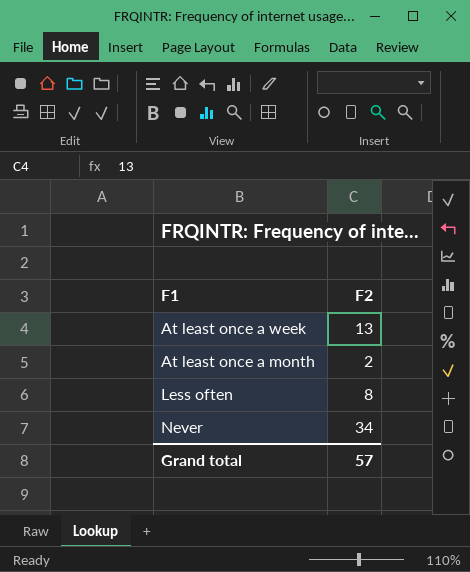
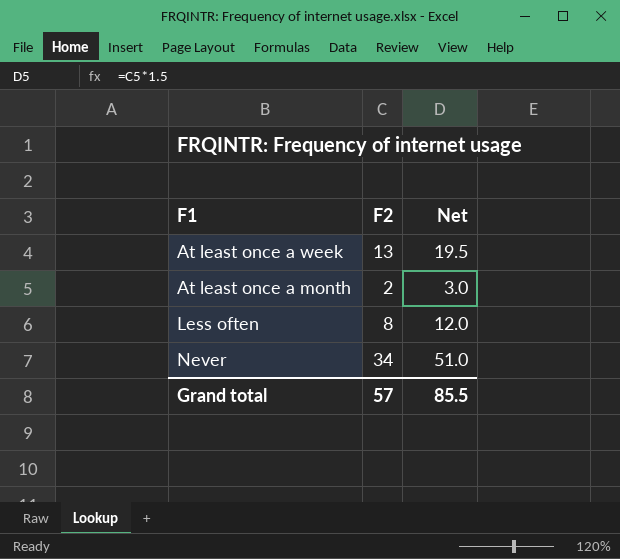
column Net | formula: none -> [F2] * 1.5

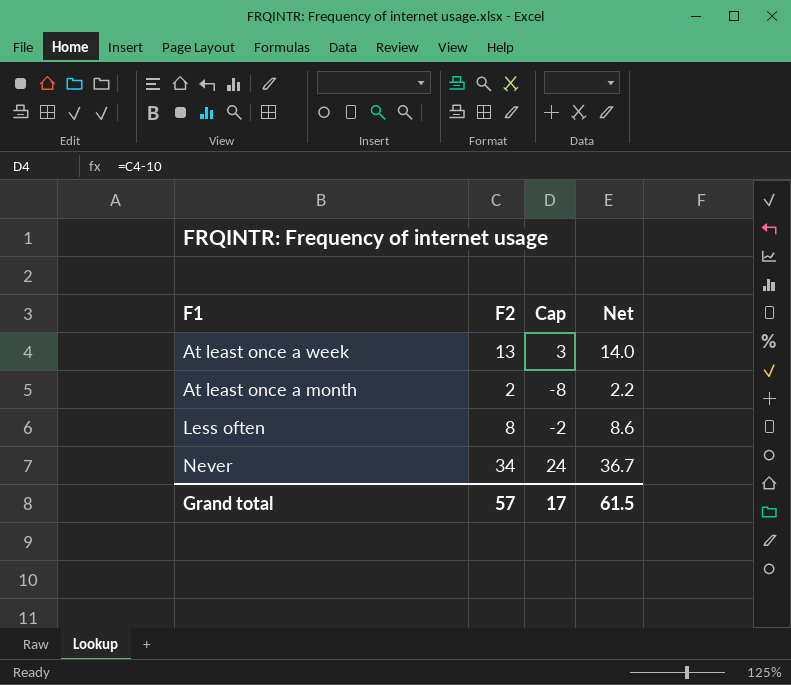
column Cap | formula: none -> [F2] - 10
column Net | formula: [F2] * 1.5 -> [F2] * 1.08
Grand total | Net: 85.5 -> 61.5

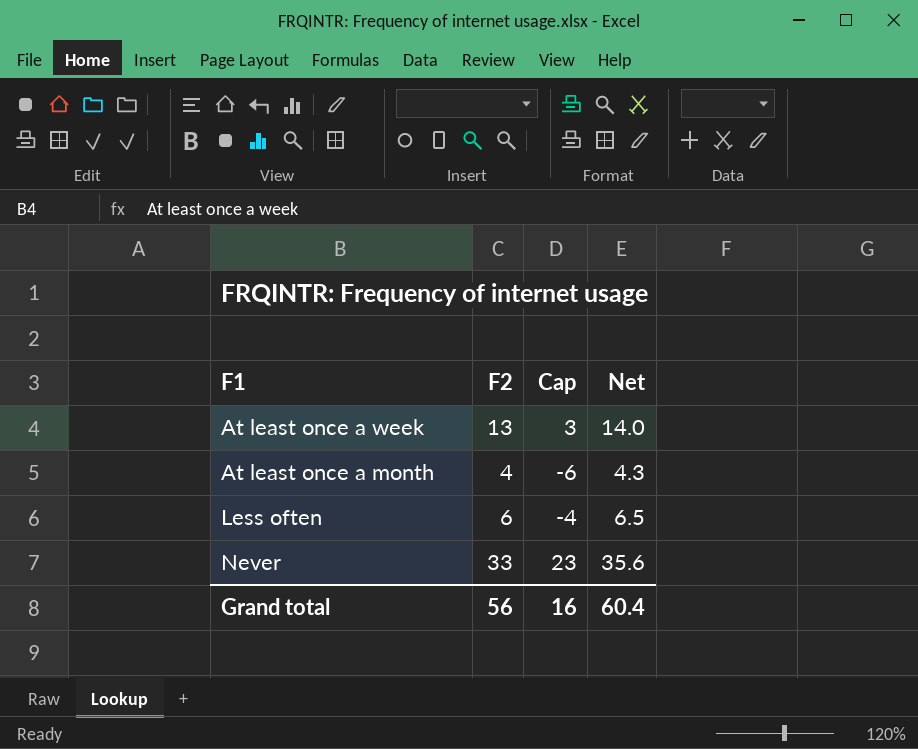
At least once a month | F2: 2 -> 4
At least once a month | Cap: -8 -> -6
At least once a month | Net: 2.2 -> 4.3
Less often | F2: 8 -> 6
Less often | Cap: -2 -> -4
Less often | Net: 8.6 -> 6.5
Never | F2: 34 -> 33
Never | Cap: 24 -> 23
Never | Net: 36.7 -> 35.6
Grand total | F2: 57 -> 56
Grand total | Cap: 17 -> 16
Grand total | Net: 61.5 -> 60.4

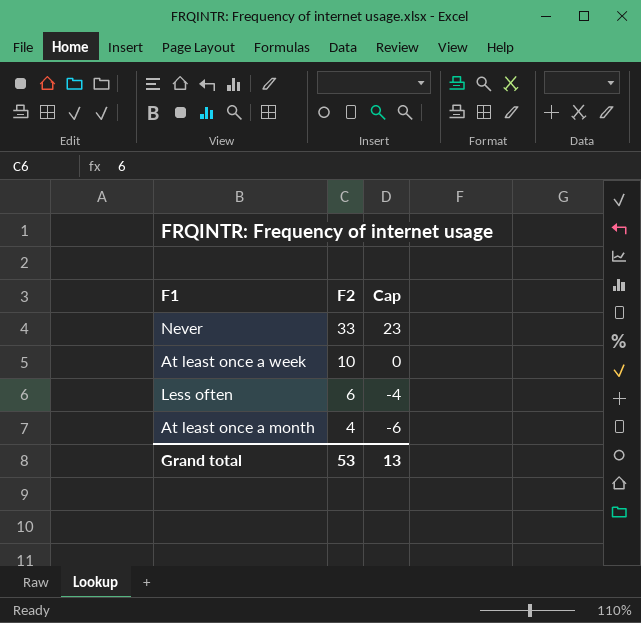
row order: none -> F2 descending
column Net | formula: [F2] * 1.08 -> none
At least once a week | F2: 13 -> 10
At least once a week | Cap: 3 -> 0
Grand total | F2: 56 -> 53
Grand total | Cap: 16 -> 13

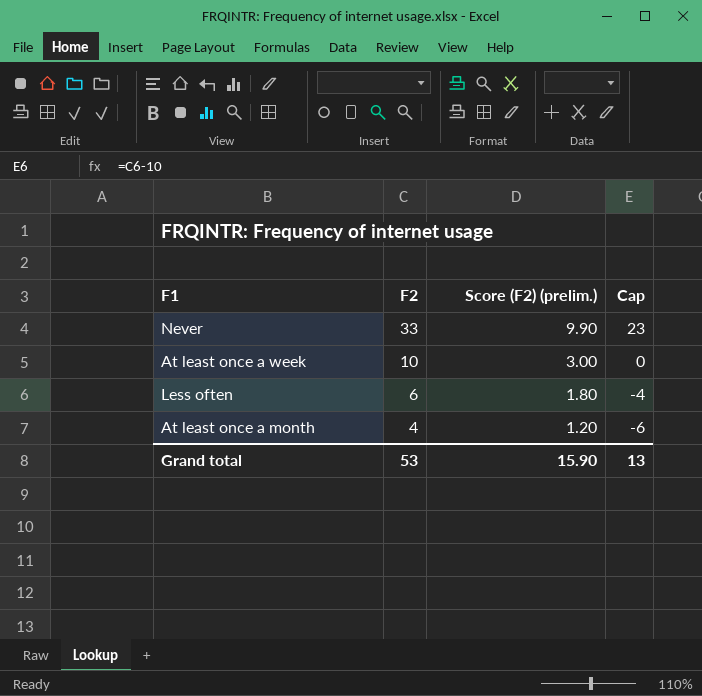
column Score (F2) (prelim.) | formula: none -> [F2] * 0.3

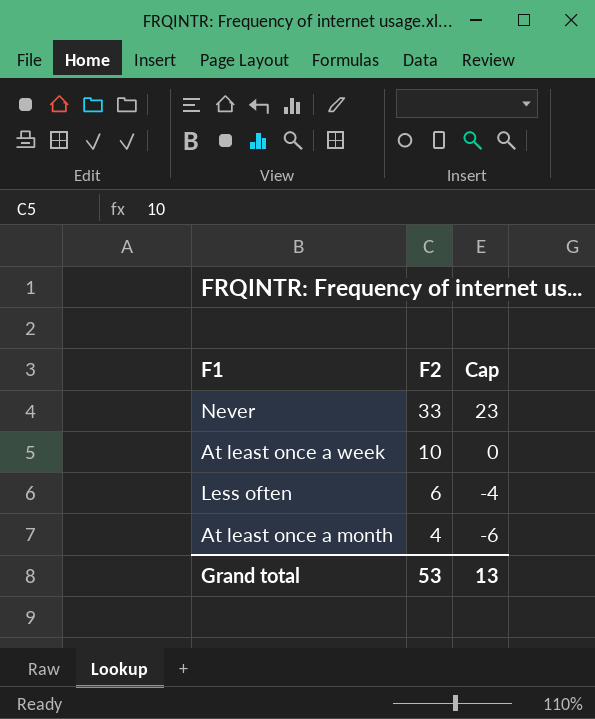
column Score (F2) (prelim.) | formula: [F2] * 0.3 -> none

